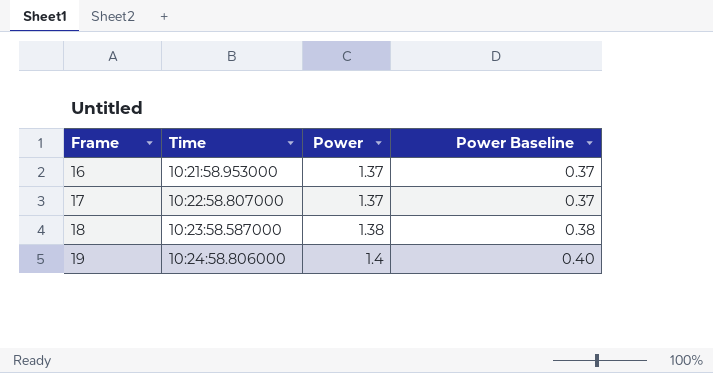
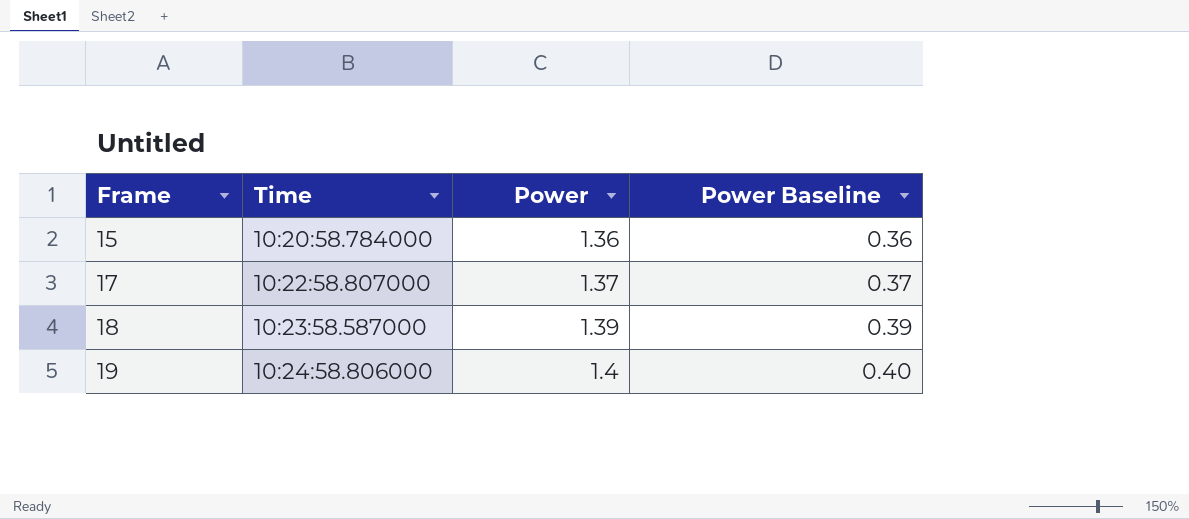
row 16: 10:21:58.953000 | 1.37 | 0.37 -> none
row 15: none -> 10:20:58.784000 | 1.36 | 0.36
18 | Power: 1.38 -> 1.39
18 | Power Baseline: 0.38 -> 0.39

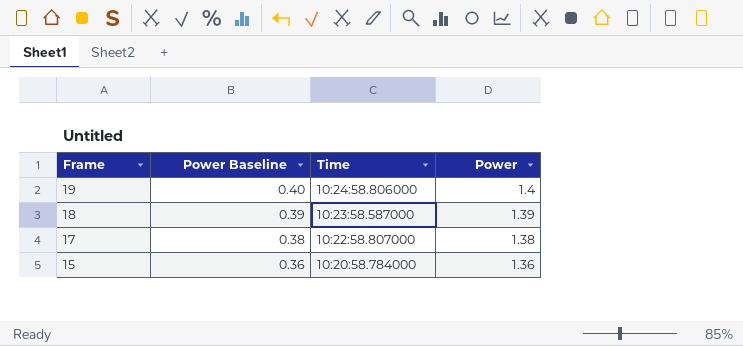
row order: Frame ascending -> Frame descending
column Power Baseline | position: 4 -> 2
17 | Power Baseline: 0.37 -> 0.38
17 | Power: 1.37 -> 1.38

